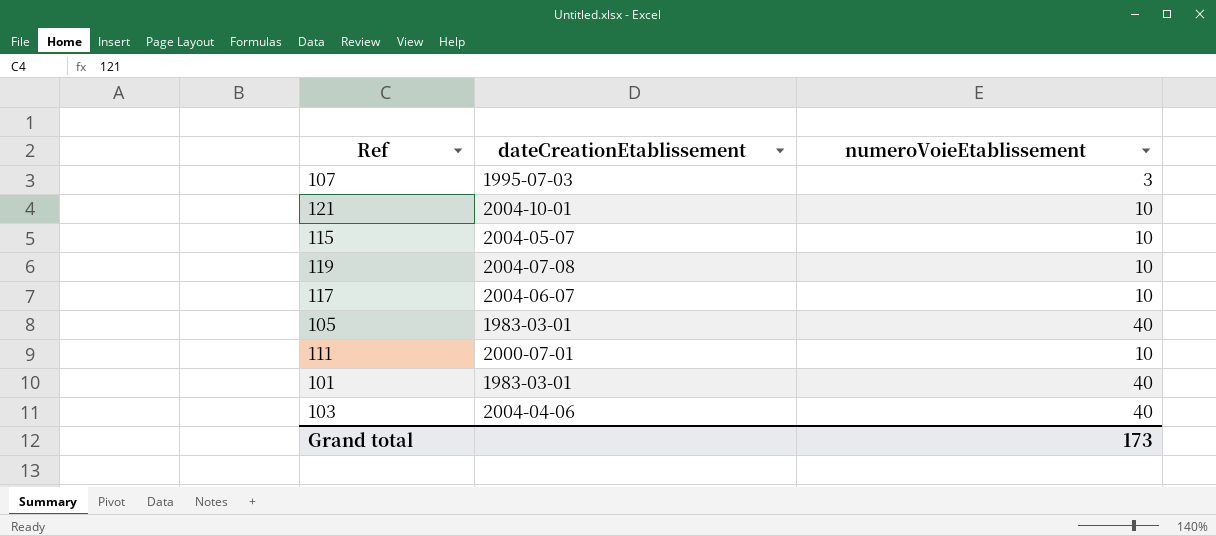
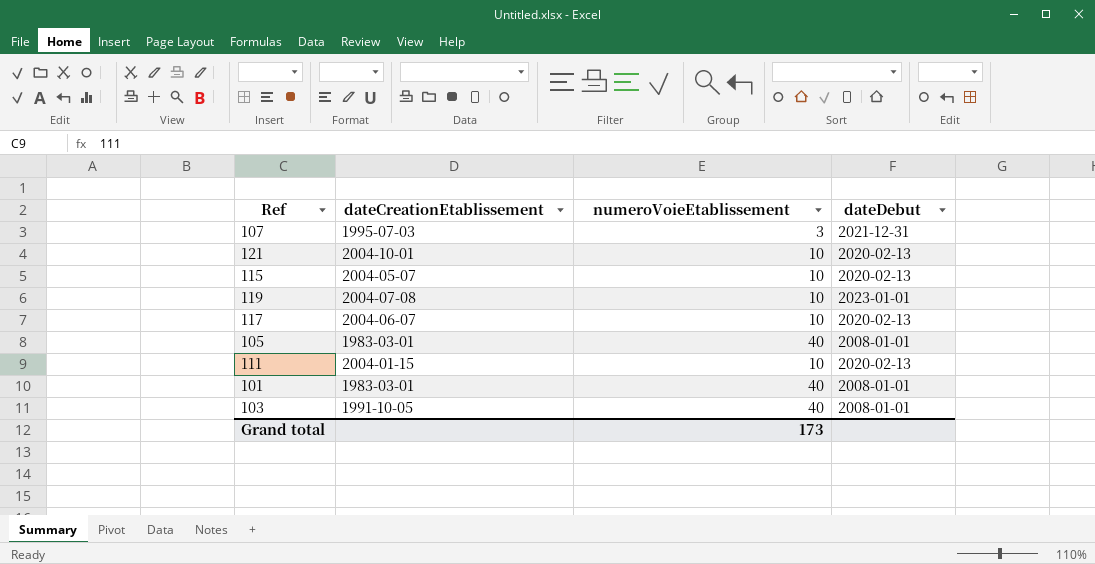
column dateDebut | position: none -> 4
111 | dateCreationEtablissement: 2000-07-01 -> 2004-01-15
103 | dateCreationEtablissement: 2004-04-06 -> 1991-10-05

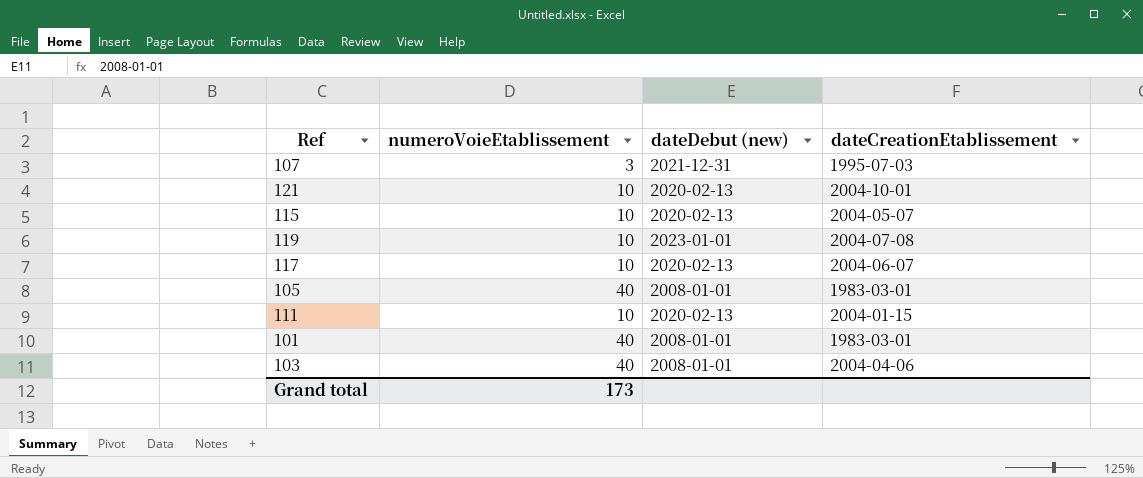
column name: dateDebut -> dateDebut (new)
column dateCreationEtablissement | position: 2 -> 4
103 | dateCreationEtablissement: 1991-10-05 -> 2004-04-06

